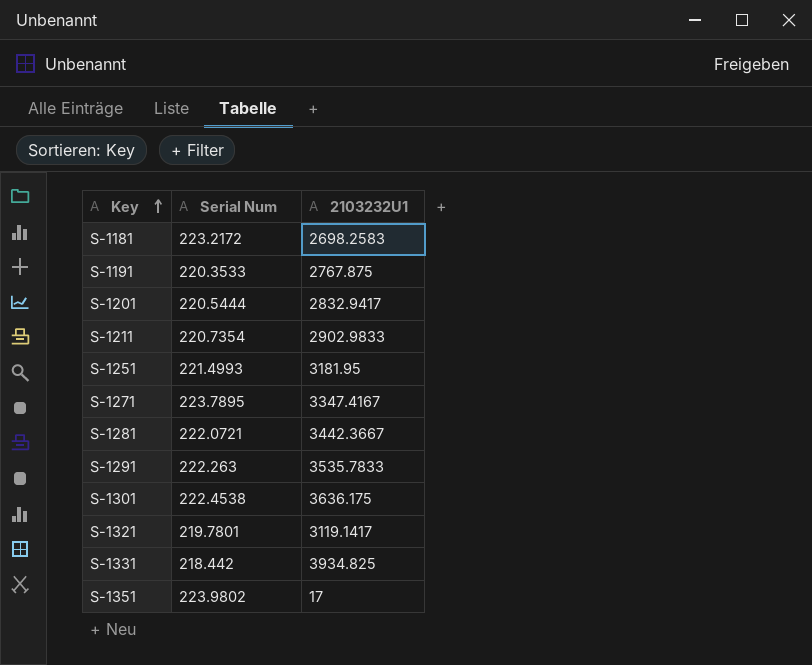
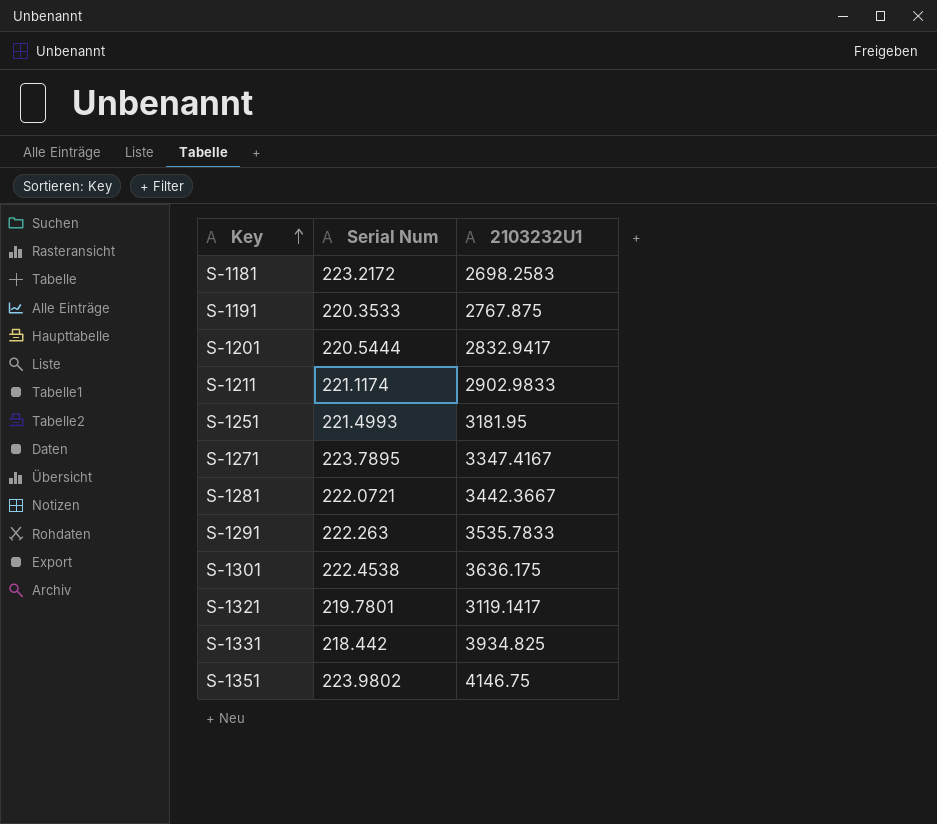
S-1211 | Serial Num: 220.7354 -> 221.1174
S-1351 | 2103232U1: 17 -> 4146.75

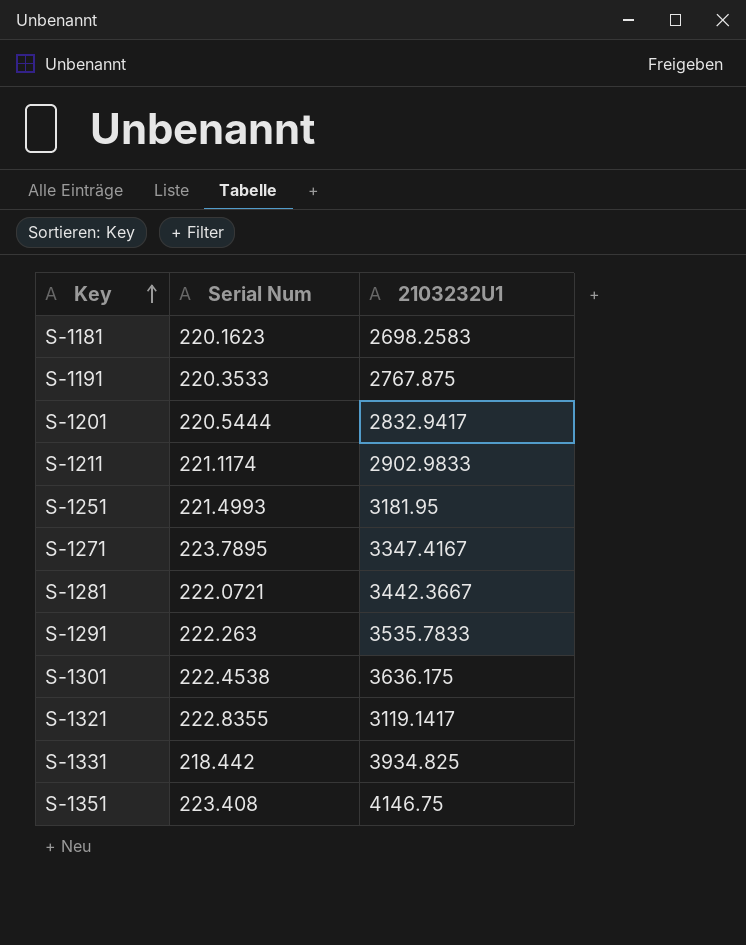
S-1181 | Serial Num: 223.2172 -> 220.1623
S-1321 | Serial Num: 219.7801 -> 222.8355
S-1351 | Serial Num: 223.9802 -> 223.408

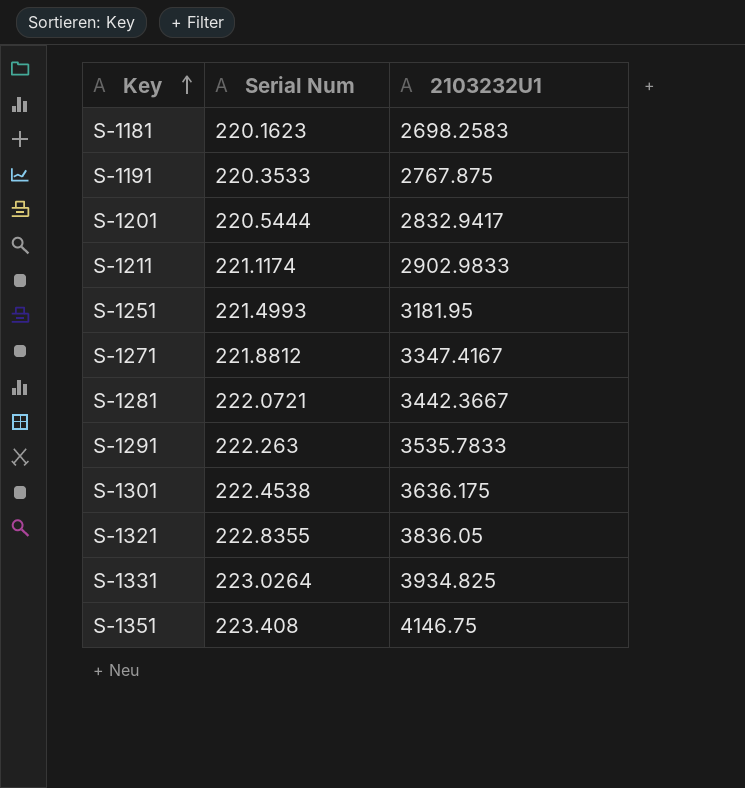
S-1271 | Serial Num: 223.7895 -> 221.8812
S-1321 | 2103232U1: 3119.1417 -> 3836.05
S-1331 | Serial Num: 218.442 -> 223.0264

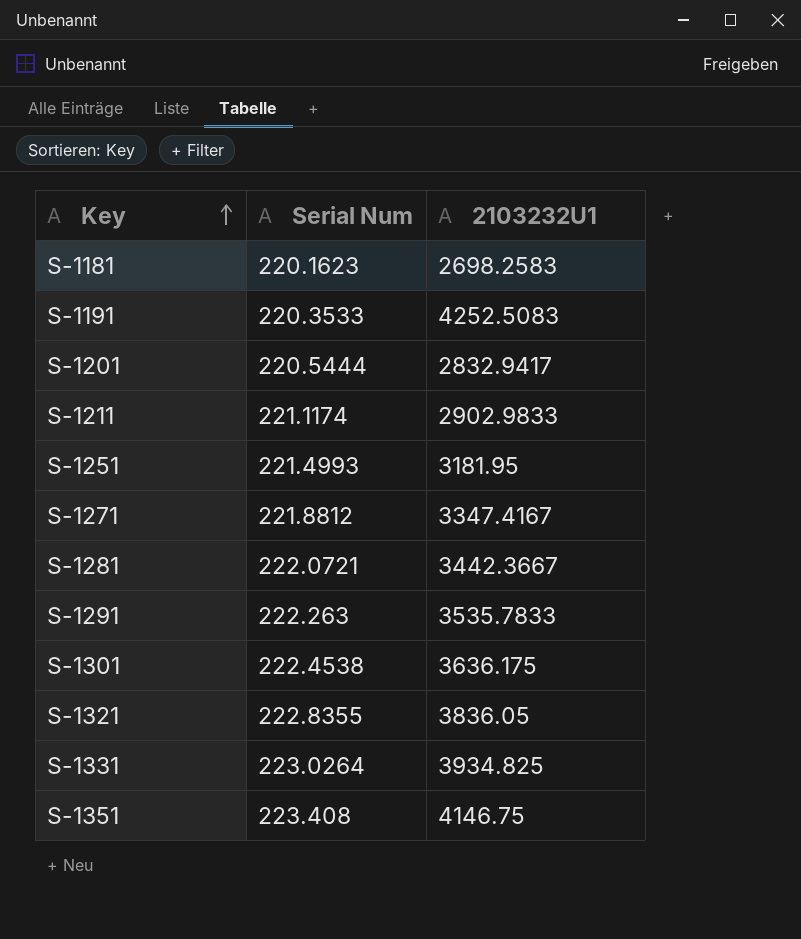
S-1191 | 2103232U1: 2767.875 -> 4252.5083

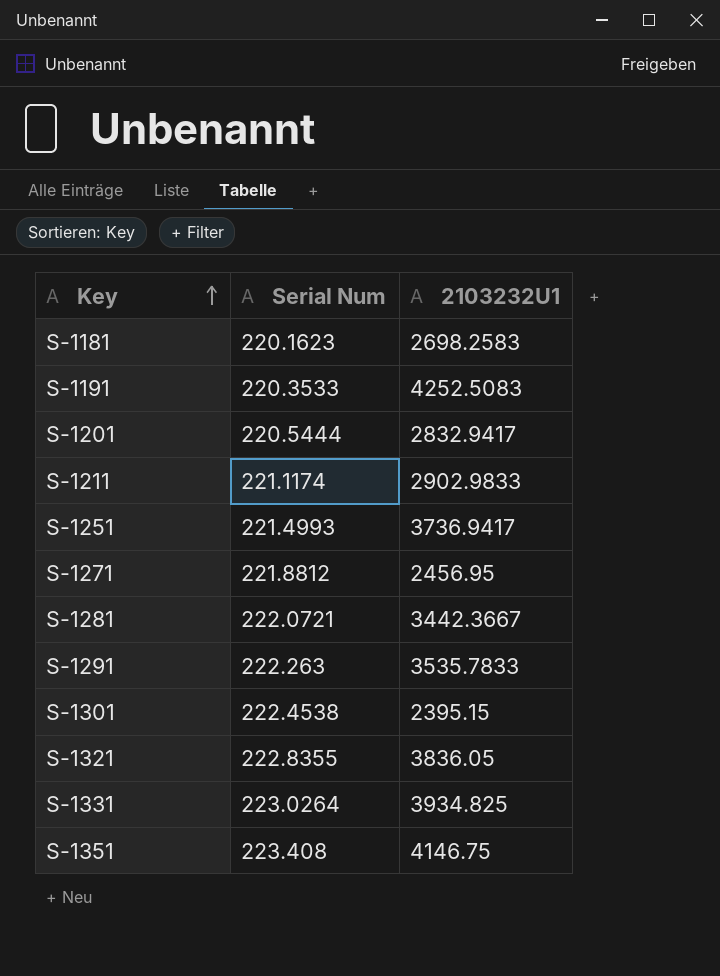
S-1251 | 2103232U1: 3181.95 -> 3736.9417
S-1271 | 2103232U1: 3347.4167 -> 2456.95
S-1301 | 2103232U1: 3636.175 -> 2395.15

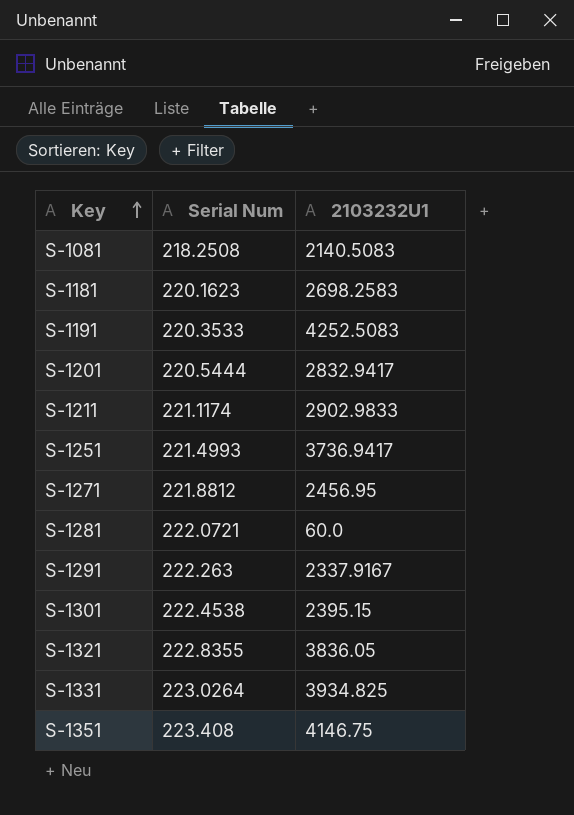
row S-1081: none -> 218.2508 | 2140.5083
S-1281 | 2103232U1: 3442.3667 -> 60.0
S-1291 | 2103232U1: 3535.7833 -> 2337.9167

